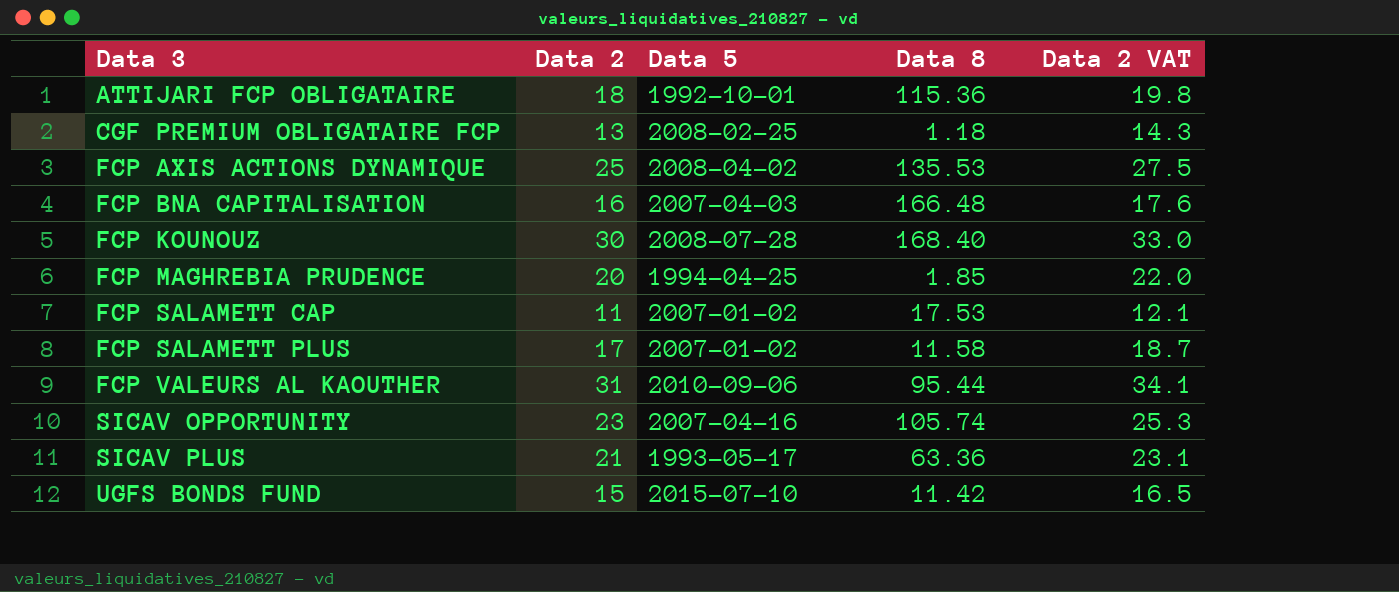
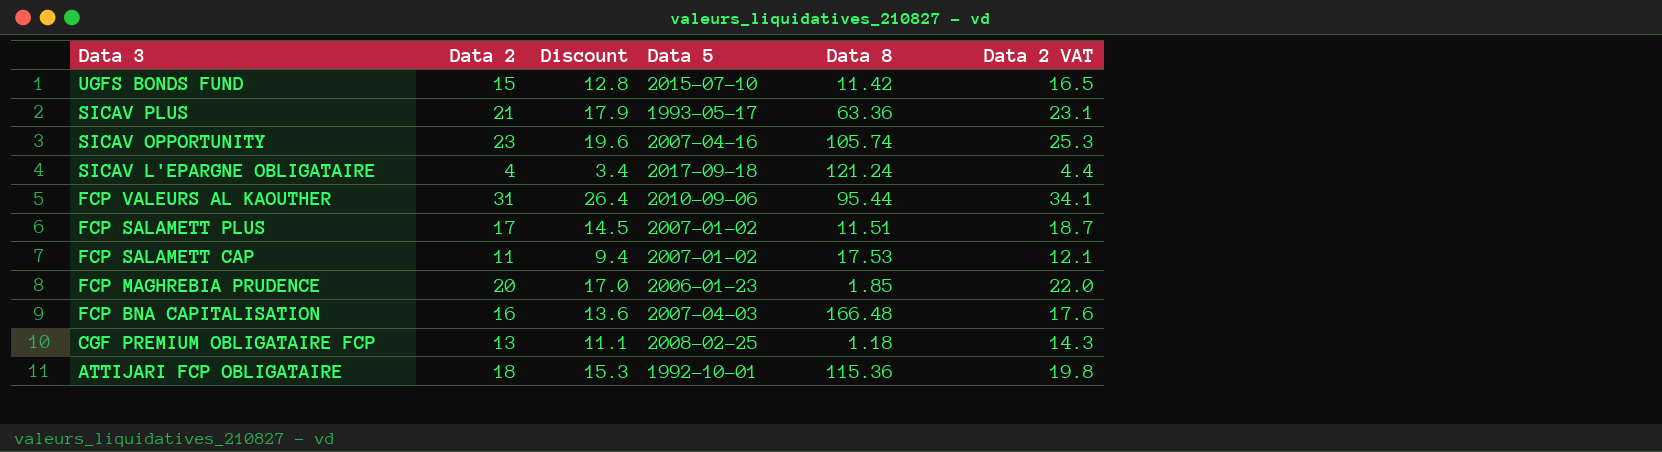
row order: Data 3 ascending -> Data 3 descending
column Discount | formula: none -> [Data 2] * 0.85
row FCP AXIS ACTIONS DYNAMIQUE: 25 | 2008-04-02 | 135.53 | 27.5 -> none
row FCP KOUNOUZ: 30 | 2008-07-28 | 168.40 | 33.0 -> none
row SICAV L'EPARGNE OBLIGATAIRE: none -> 4 | 3.4 | 2017-09-18 | 121.24 | 4.4
FCP SALAMETT PLUS | Data 8: 11.58 -> 11.51
FCP MAGHREBIA PRUDENCE | Data 5: 1994-04-25 -> 2006-01-23

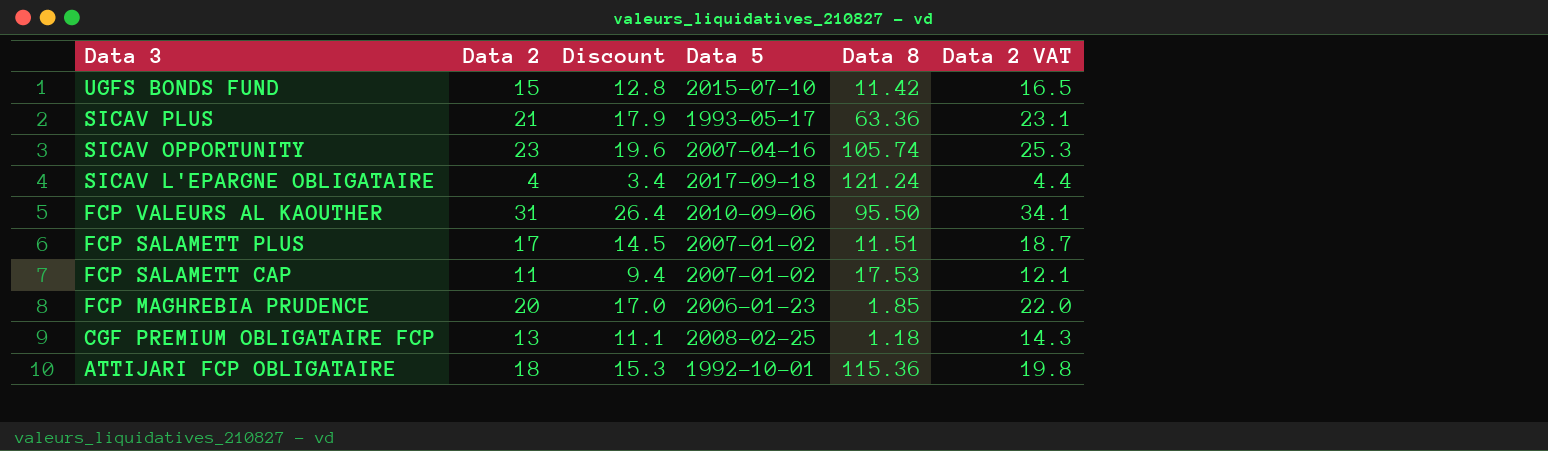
row FCP BNA CAPITALISATION: 16 | 13.6 | 2007-04-03 | 166.48 | 17.6 -> none
FCP VALEURS AL KAOUTHER | Data 8: 95.44 -> 95.50

